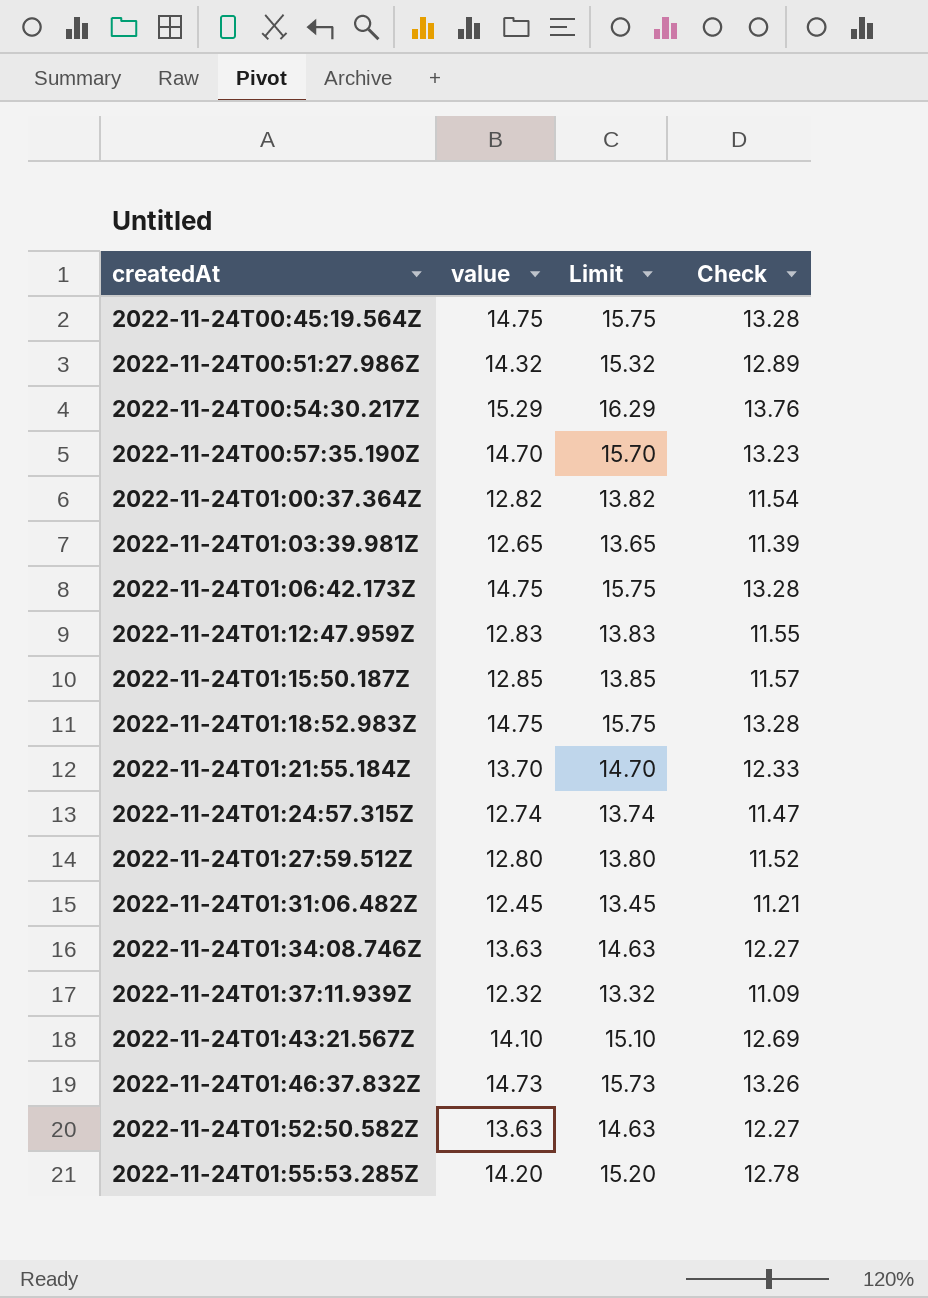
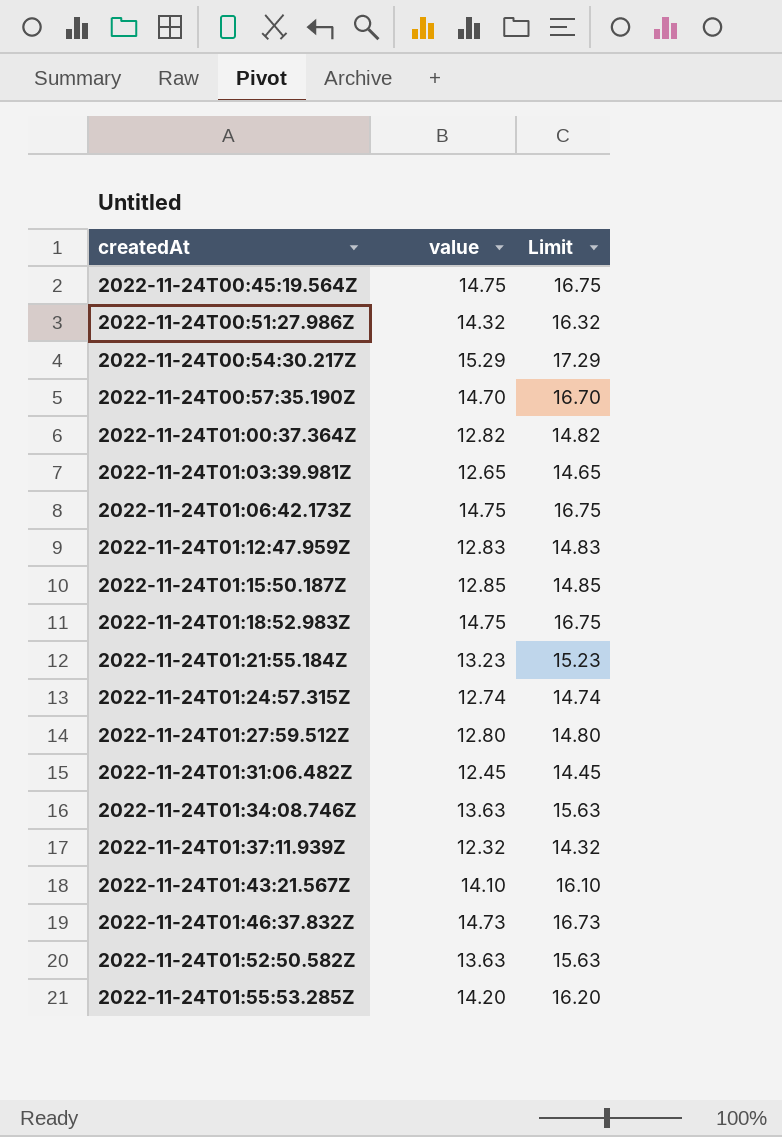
column Check | formula: [value] * 0.9 -> none
column Limit | formula: [value] + 1 -> [value] + 2
2022-11-24T01:21:55.184Z | value: 13.70 -> 13.23

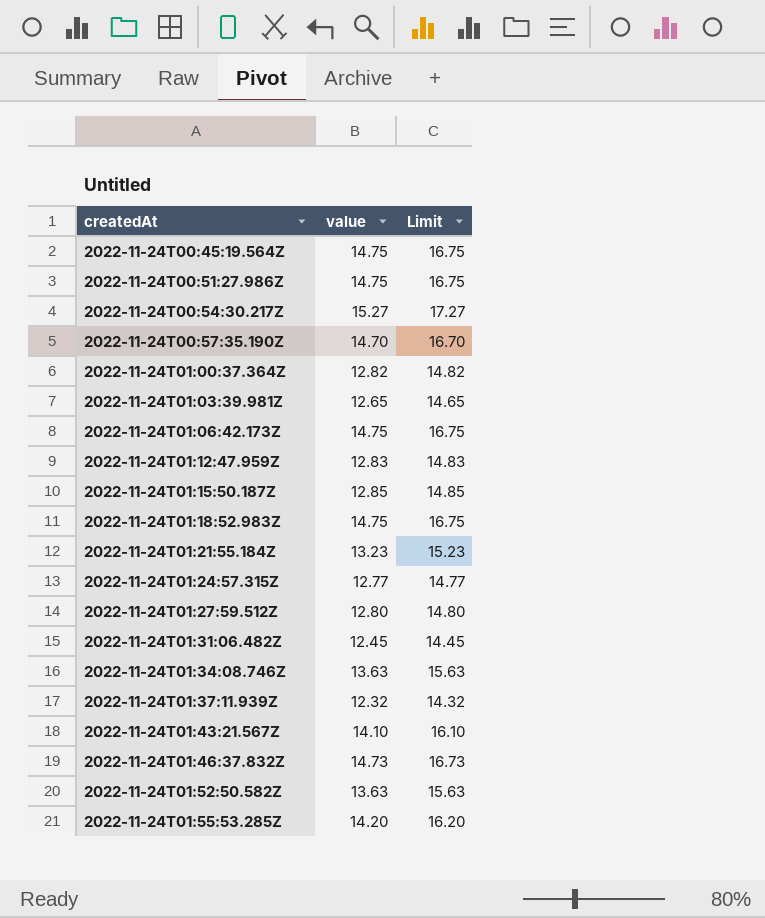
2022-11-24T00:51:27.986Z | value: 14.32 -> 14.75
2022-11-24T00:51:27.986Z | Limit: 16.32 -> 16.75
2022-11-24T00:54:30.217Z | value: 15.29 -> 15.27
2022-11-24T00:54:30.217Z | Limit: 17.29 -> 17.27
2022-11-24T01:24:57.315Z | value: 12.74 -> 12.77
2022-11-24T01:24:57.315Z | Limit: 14.74 -> 14.77

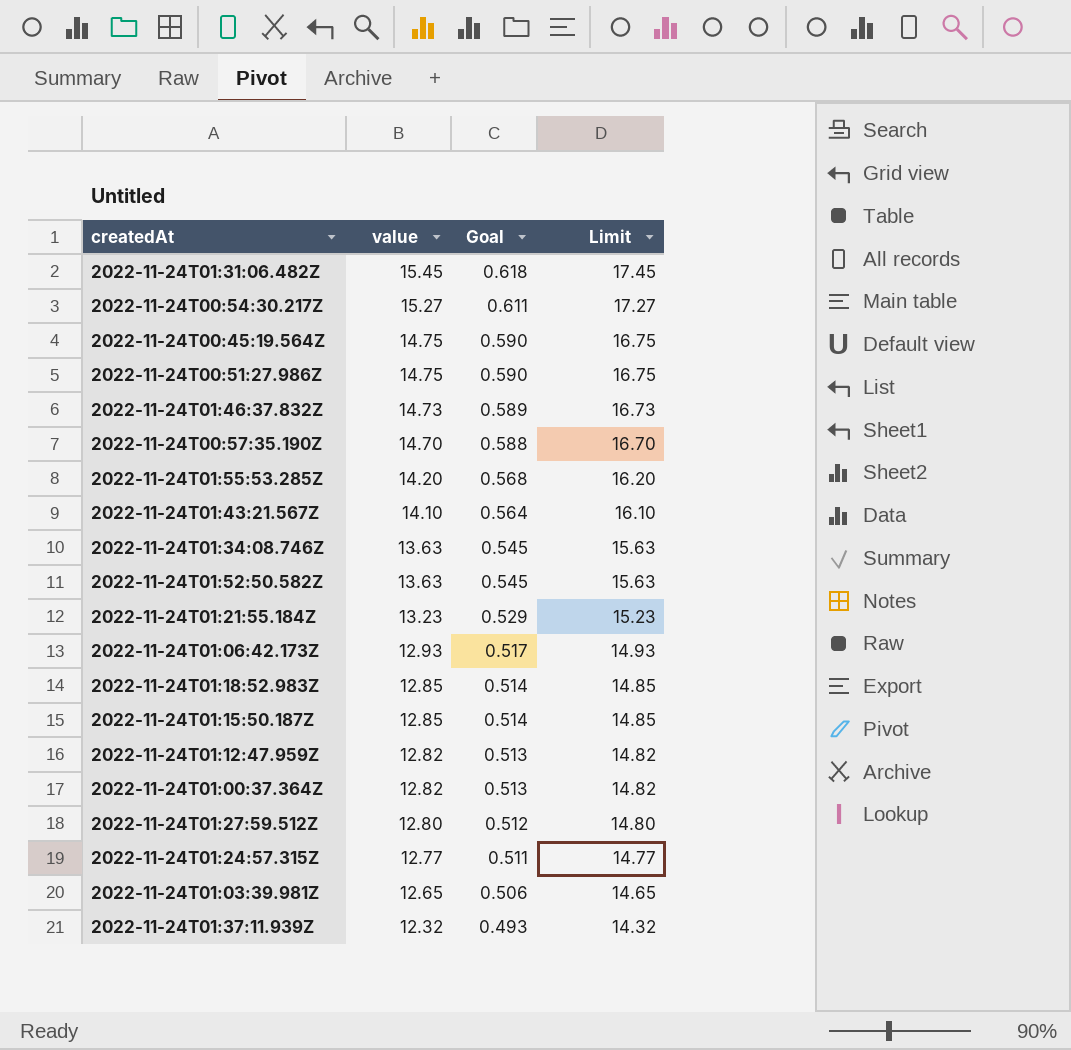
row order: createdAt ascending -> value descending
column Goal | formula: none -> [value] * 0.04
2022-11-24T01:31:06.482Z | value: 12.45 -> 15.45
2022-11-24T01:31:06.482Z | Limit: 14.45 -> 17.45
2022-11-24T01:06:42.173Z | value: 14.75 -> 12.93
2022-11-24T01:06:42.173Z | Limit: 16.75 -> 14.93
2022-11-24T01:18:52.983Z | value: 14.75 -> 12.85
2022-11-24T01:18:52.983Z | Limit: 16.75 -> 14.85
2022-11-24T01:12:47.959Z | value: 12.83 -> 12.82
2022-11-24T01:12:47.959Z | Limit: 14.83 -> 14.82

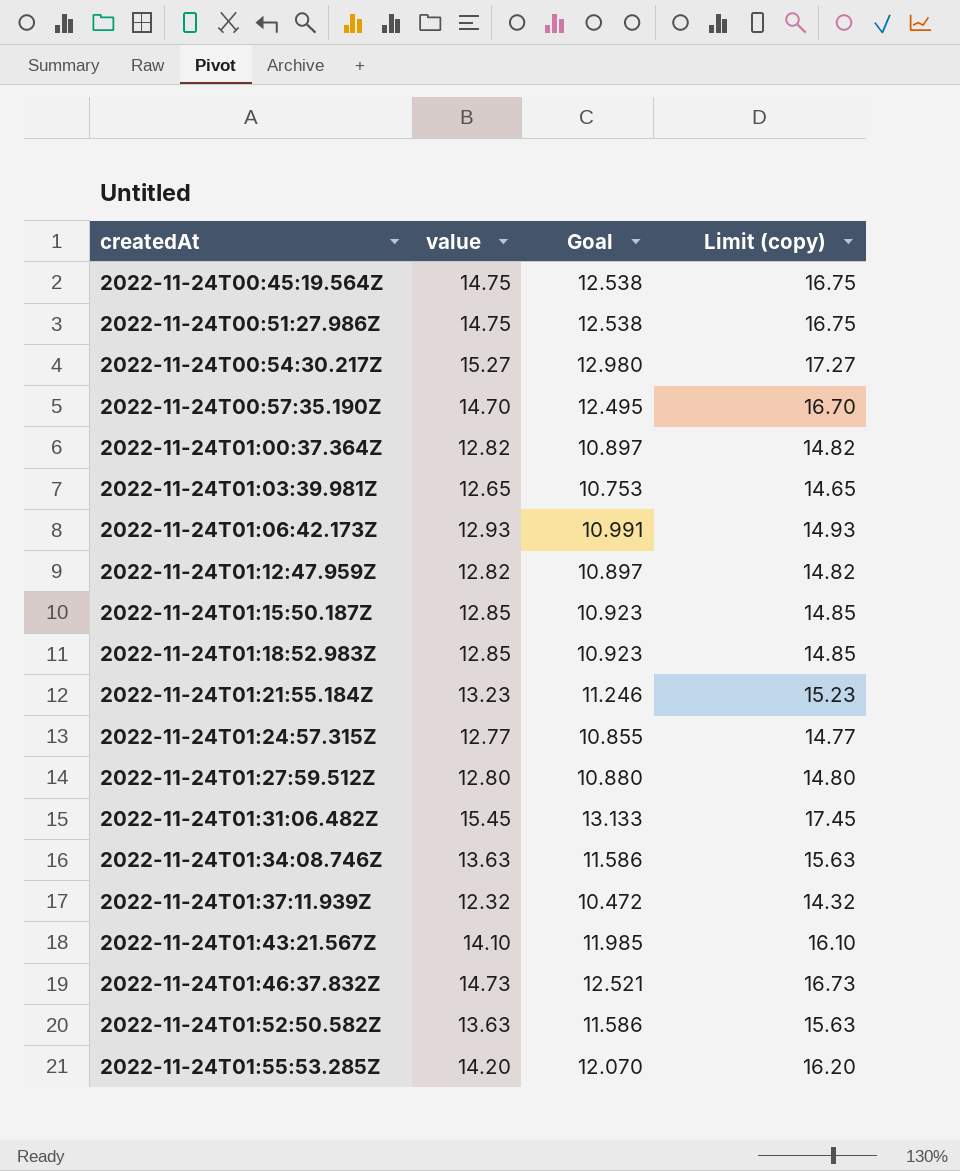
row order: value descending -> createdAt ascending
column Goal | formula: [value] * 0.04 -> [value] * 0.85
column name: Limit -> Limit (copy)

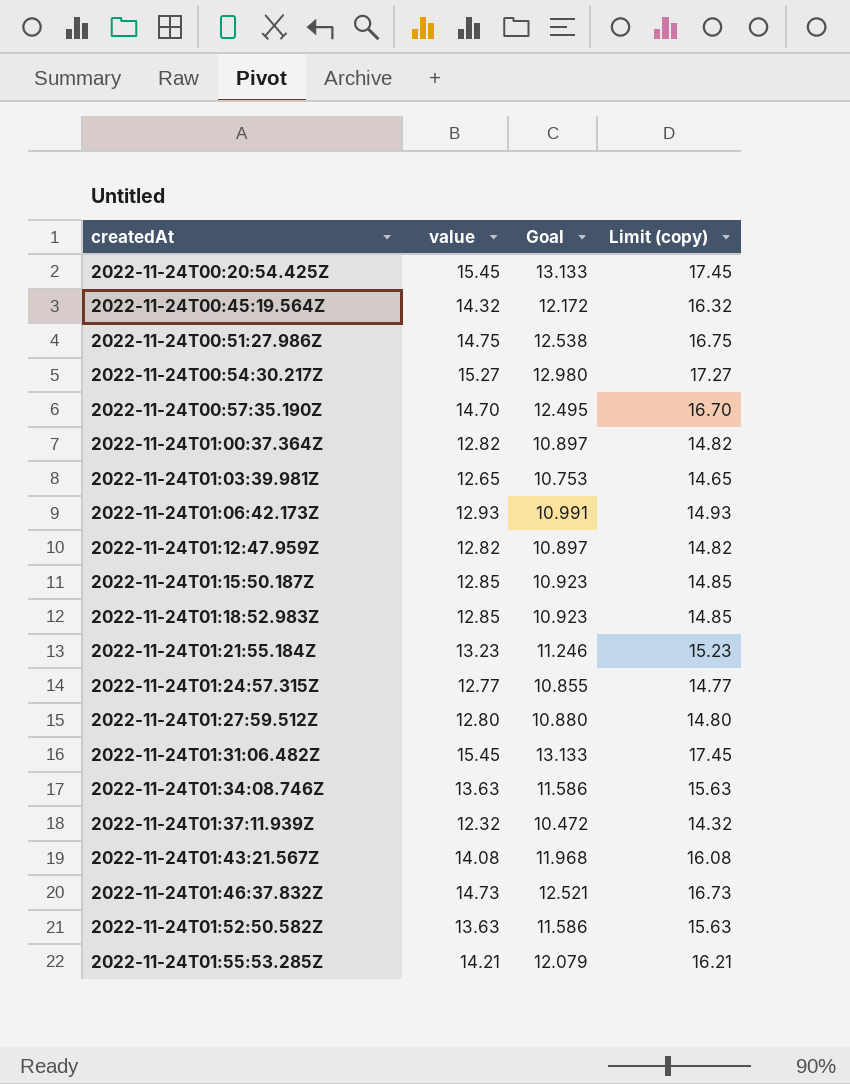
row 2022-11-24T00:20:54.425Z: none -> 15.45 | 13.133 | 17.45
2022-11-24T00:45:19.564Z | value: 14.75 -> 14.32
2022-11-24T00:45:19.564Z | Goal: 12.538 -> 12.172
2022-11-24T00:45:19.564Z | Limit (copy): 16.75 -> 16.32
2022-11-24T01:43:21.567Z | value: 14.10 -> 14.08
2022-11-24T01:43:21.567Z | Goal: 11.985 -> 11.968
2022-11-24T01:43:21.567Z | Limit (copy): 16.10 -> 16.08
2022-11-24T01:55:53.285Z | value: 14.20 -> 14.21
2022-11-24T01:55:53.285Z | Goal: 12.070 -> 12.079
2022-11-24T01:55:53.285Z | Limit (copy): 16.20 -> 16.21

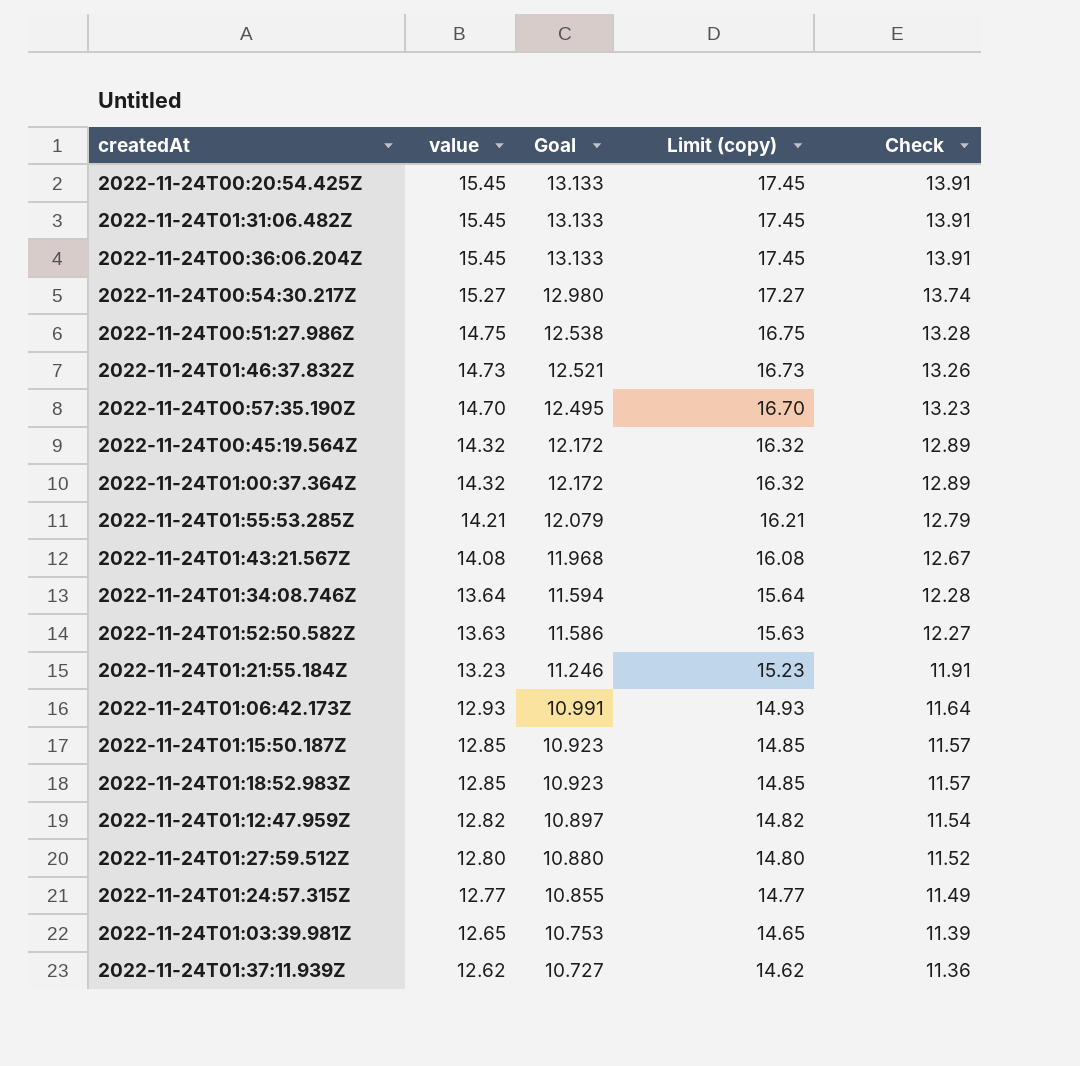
row order: createdAt ascending -> value descending
column Check | formula: none -> [value] * 0.9
row 2022-11-24T00:36:06.204Z: none -> 15.45 | 13.133 | 17.45 | 13.91
2022-11-24T01:00:37.364Z | value: 12.82 -> 14.32
2022-11-24T01:00:37.364Z | Goal: 10.897 -> 12.172
2022-11-24T01:00:37.364Z | Limit (copy): 14.82 -> 16.32
2022-11-24T01:34:08.746Z | value: 13.63 -> 13.64
2022-11-24T01:34:08.746Z | Goal: 11.586 -> 11.594
2022-11-24T01:34:08.746Z | Limit (copy): 15.63 -> 15.64
2022-11-24T01:37:11.939Z | value: 12.32 -> 12.62
2022-11-24T01:37:11.939Z | Goal: 10.472 -> 10.727
2022-11-24T01:37:11.939Z | Limit (copy): 14.32 -> 14.62

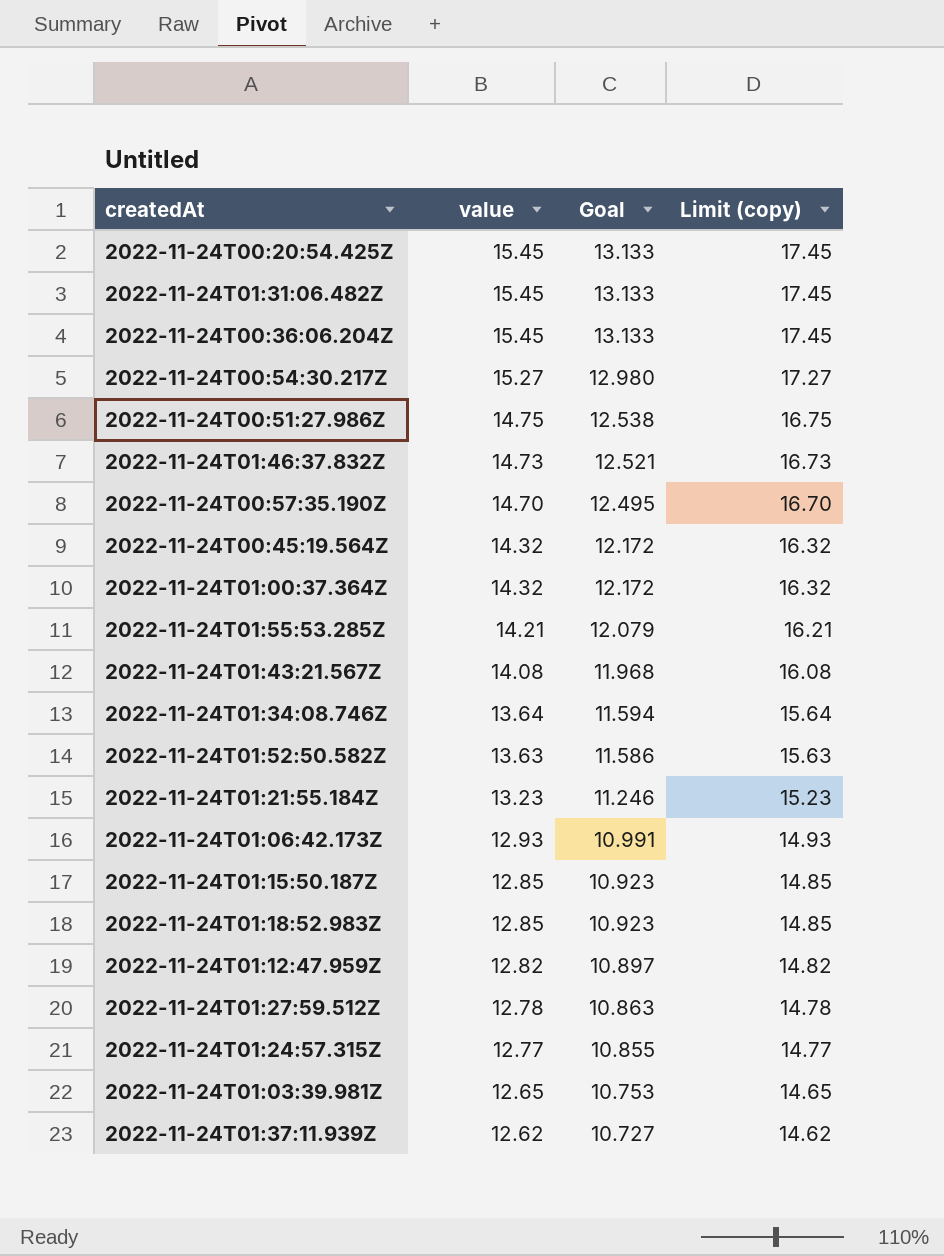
column Check | formula: [value] * 0.9 -> none
2022-11-24T01:27:59.512Z | value: 12.80 -> 12.78
2022-11-24T01:27:59.512Z | Goal: 10.880 -> 10.863
2022-11-24T01:27:59.512Z | Limit (copy): 14.80 -> 14.78

